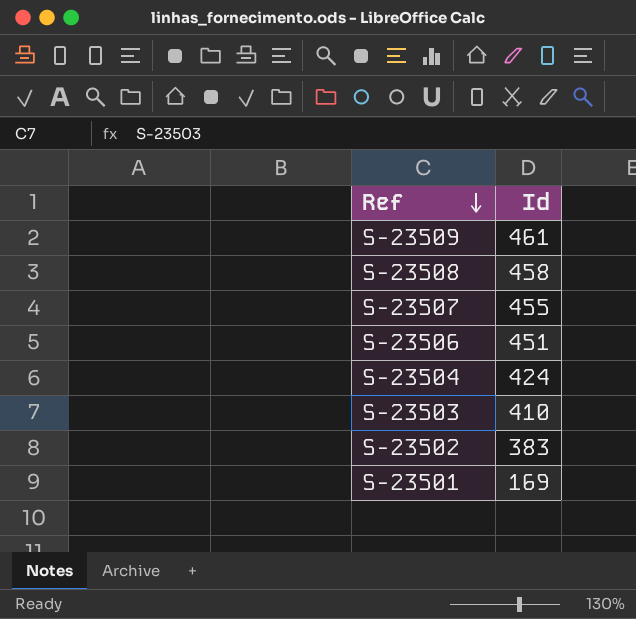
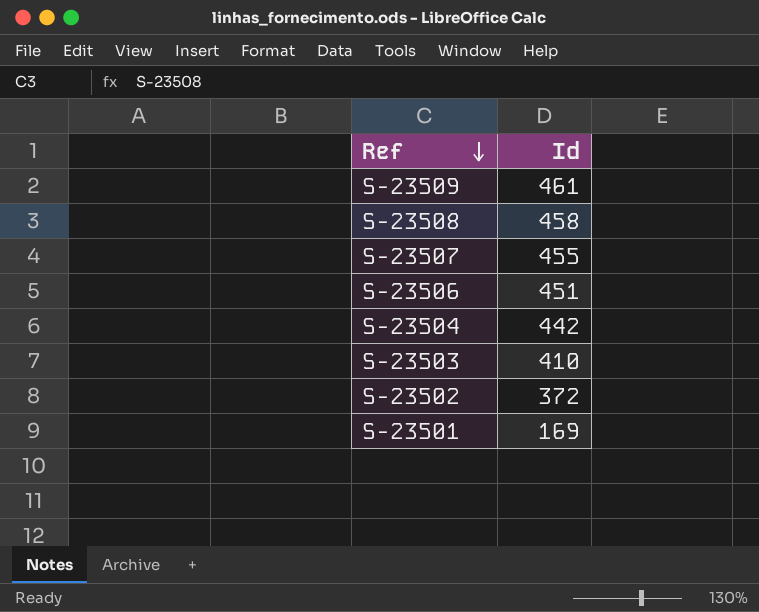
S-23504 | Id: 424 -> 442
S-23502 | Id: 383 -> 372

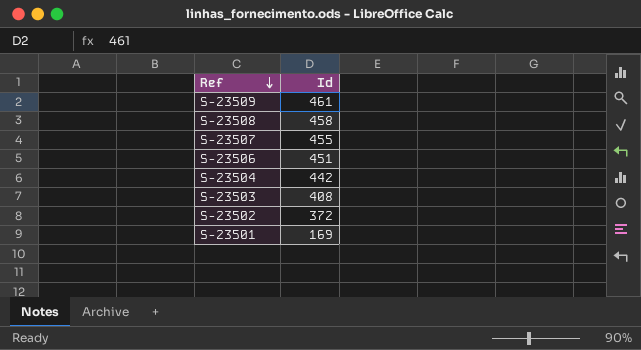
S-23503 | Id: 410 -> 408

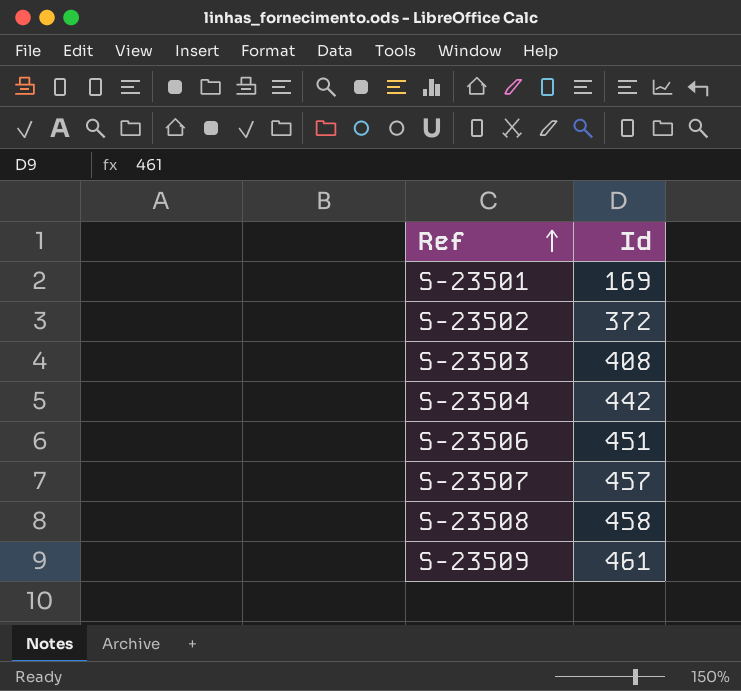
row order: Ref descending -> Ref ascending
S-23507 | Id: 455 -> 457

